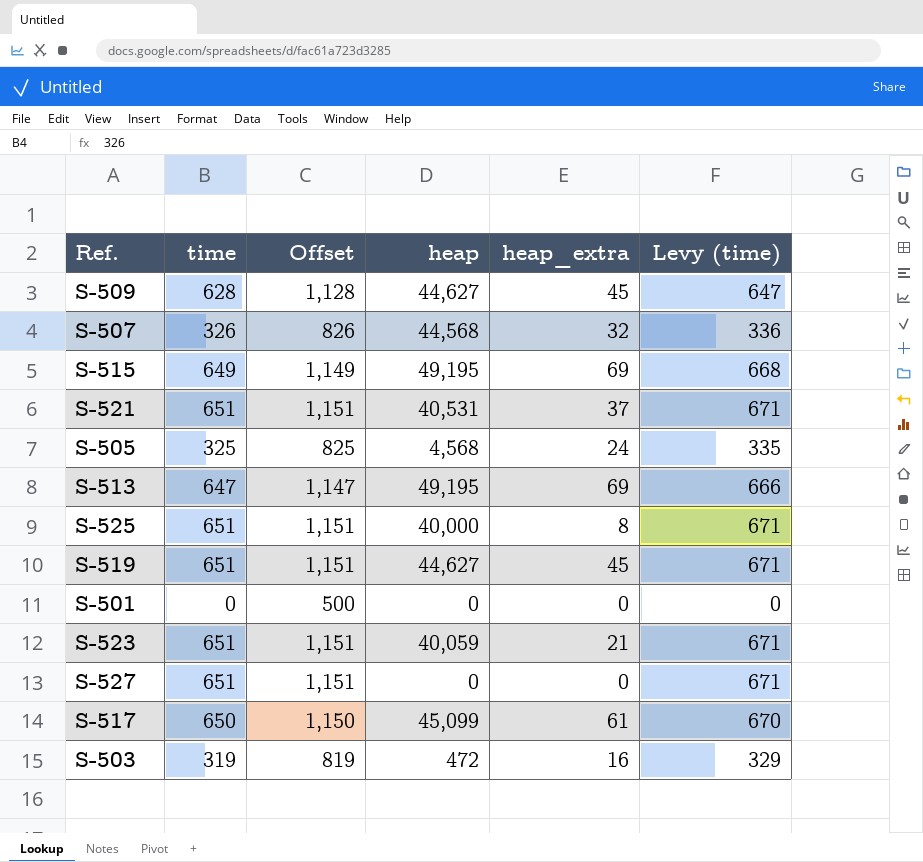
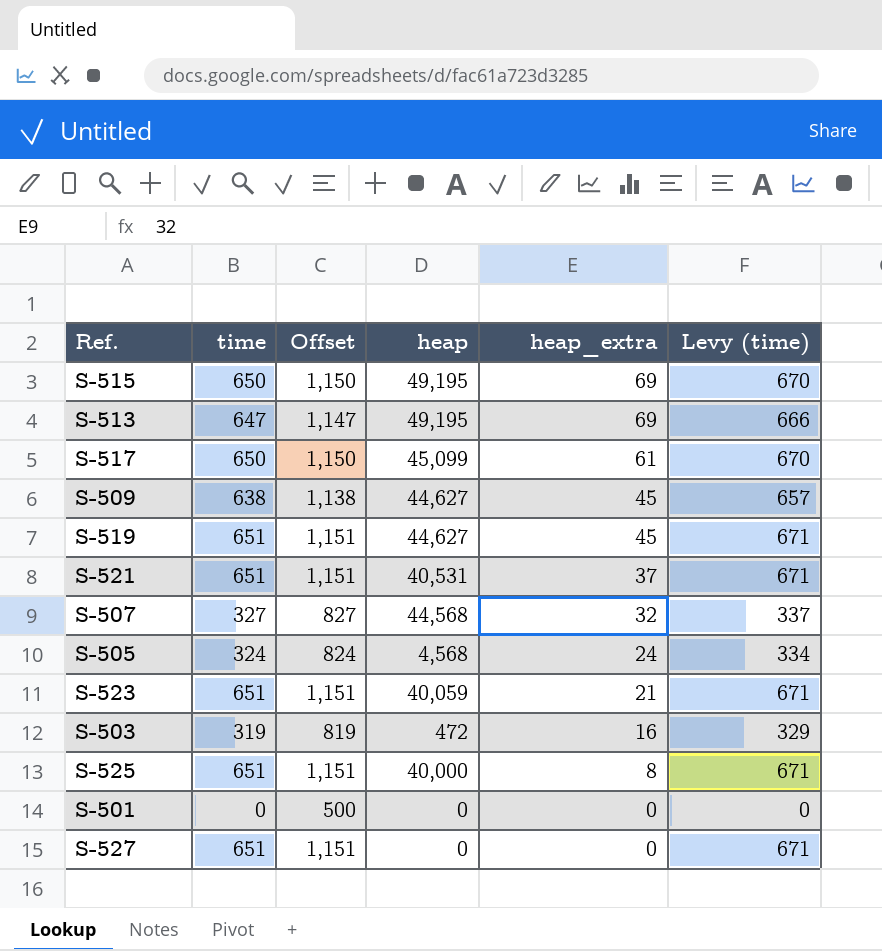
row order: none -> heap_extra descending
S-515 | time: 649 -> 650
S-515 | Offset: 1,149 -> 1,150
S-515 | Levy (time): 668 -> 670
S-509 | time: 628 -> 638
S-509 | Offset: 1,128 -> 1,138
S-509 | Levy (time): 647 -> 657
S-507 | time: 326 -> 327
S-507 | Offset: 826 -> 827
S-507 | Levy (time): 336 -> 337
S-505 | time: 325 -> 324
S-505 | Offset: 825 -> 824
S-505 | Levy (time): 335 -> 334

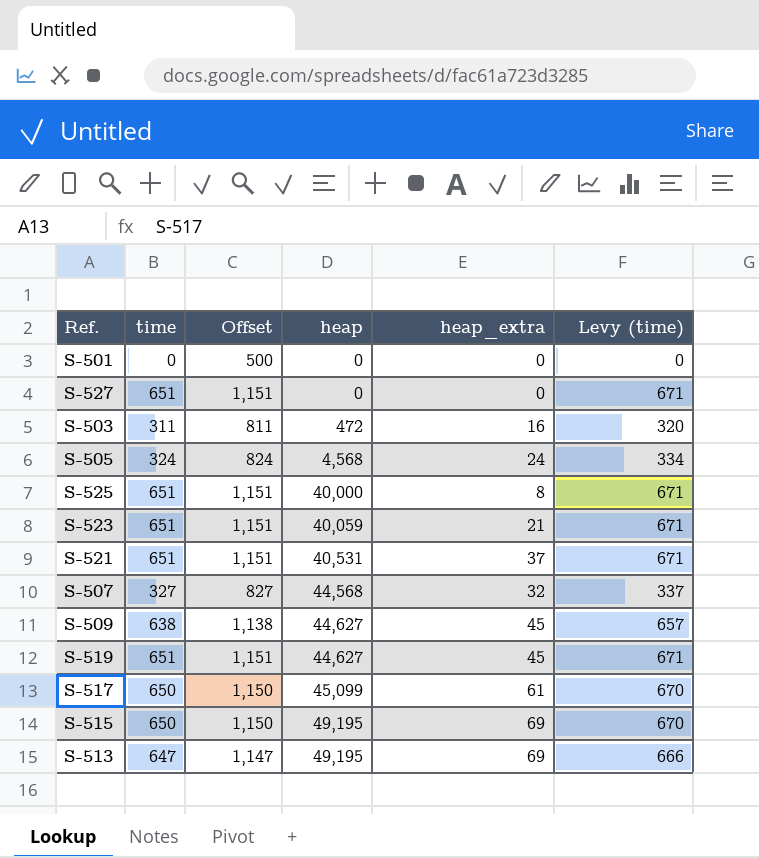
row order: heap_extra descending -> heap ascending
S-503 | time: 319 -> 311
S-503 | Offset: 819 -> 811
S-503 | Levy (time): 329 -> 320

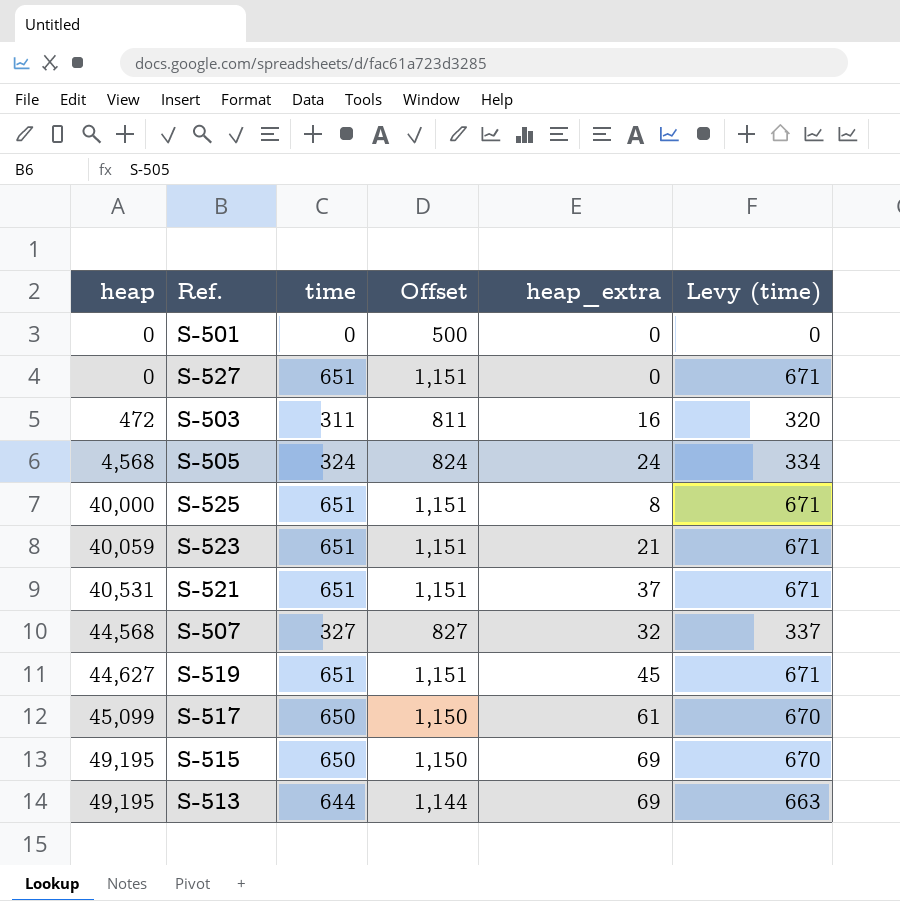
column heap | position: 4 -> 1
row S-509: 638 | 1,138 | 44,627 | 45 | 657 -> none
S-513 | time: 647 -> 644
S-513 | Offset: 1,147 -> 1,144
S-513 | Levy (time): 666 -> 663

